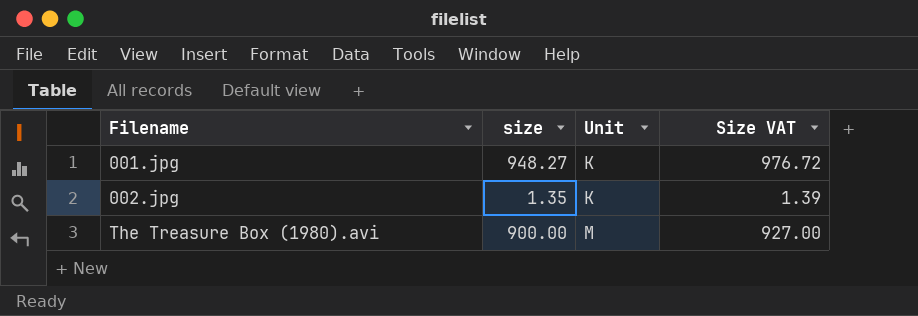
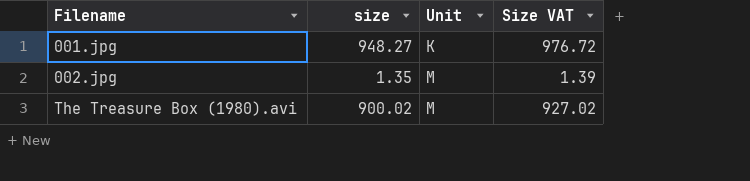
002.jpg | Unit: K -> M
The Treasure Box (1980).avi | size: 900.00 -> 900.02
The Treasure Box (1980).avi | Size VAT: 927.00 -> 927.02

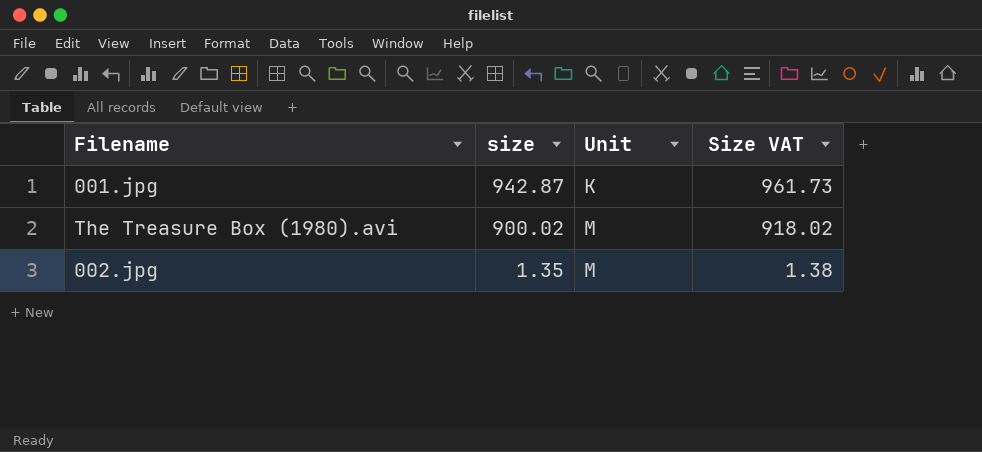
row order: Filename ascending -> size descending
column Size VAT | formula: [size] * 1.03 -> [size] * 1.02
001.jpg | size: 948.27 -> 942.87

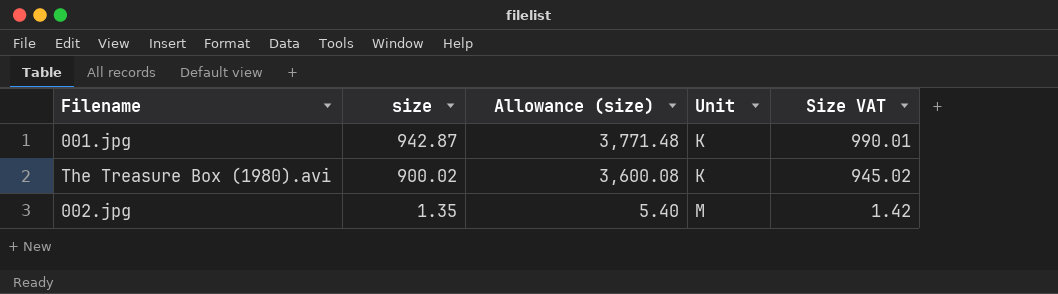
column Allowance (size) | formula: none -> [size] * 4
column Size VAT | formula: [size] * 1.02 -> [size] * 1.05
The Treasure Box (1980).avi | Unit: M -> K

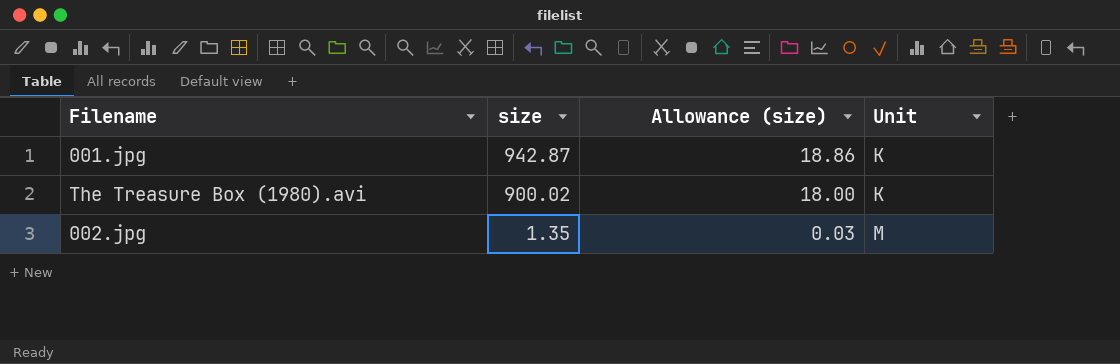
column Size VAT | formula: [size] * 1.05 -> none
column Allowance (size) | formula: [size] * 4 -> [size] * 0.02

